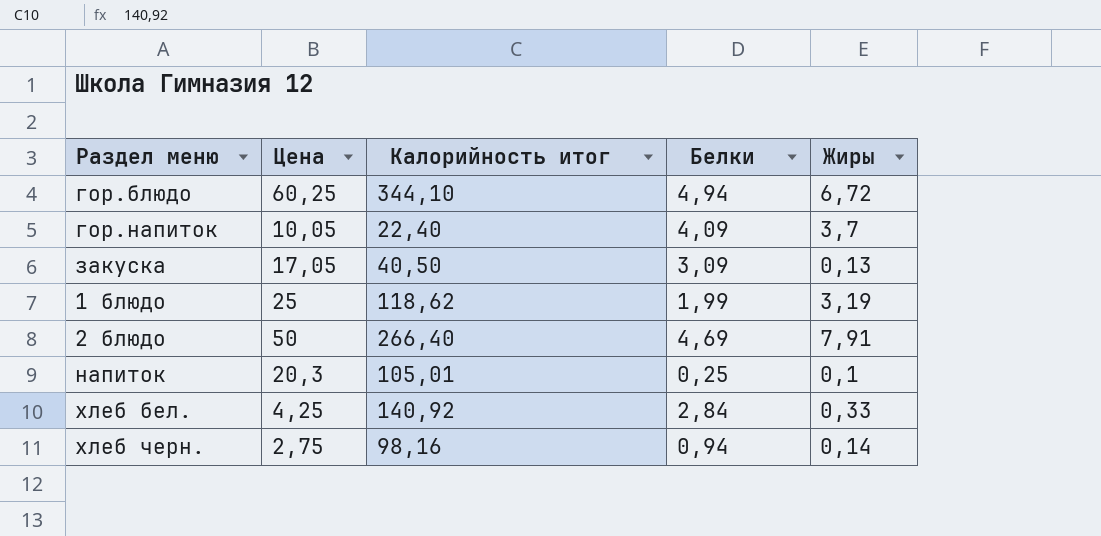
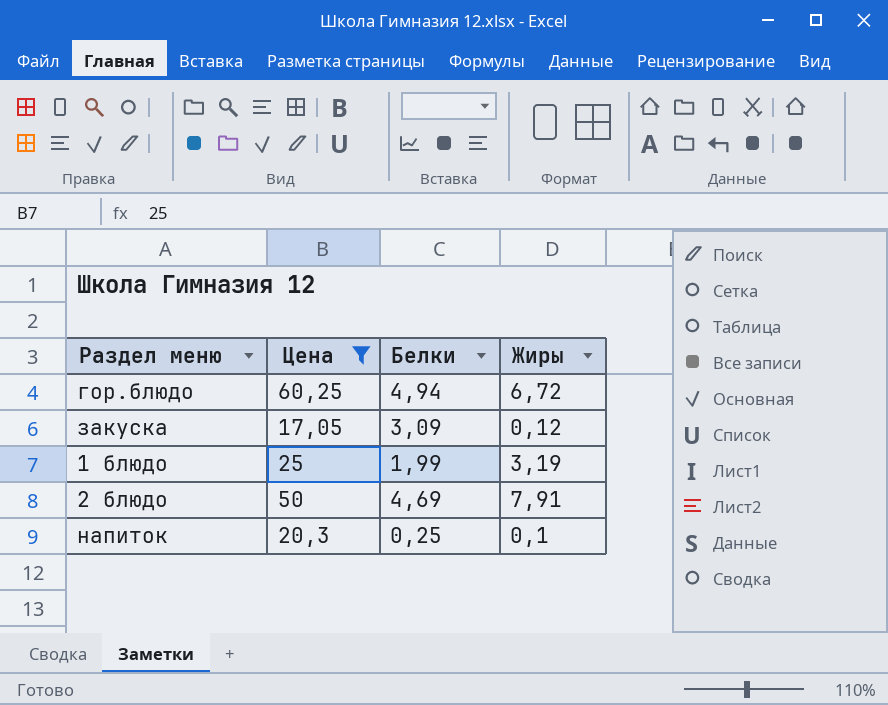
filter: none -> Цена >= 17,05
column Калорийность итог | position: 3 -> none
закуска | Жиры: 0,13 -> 0,12

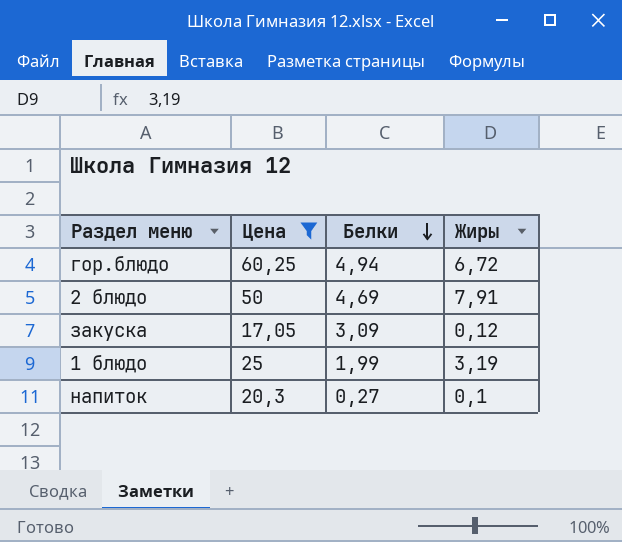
row order: none -> Белки descending
напиток | Белки: 0,25 -> 0,27

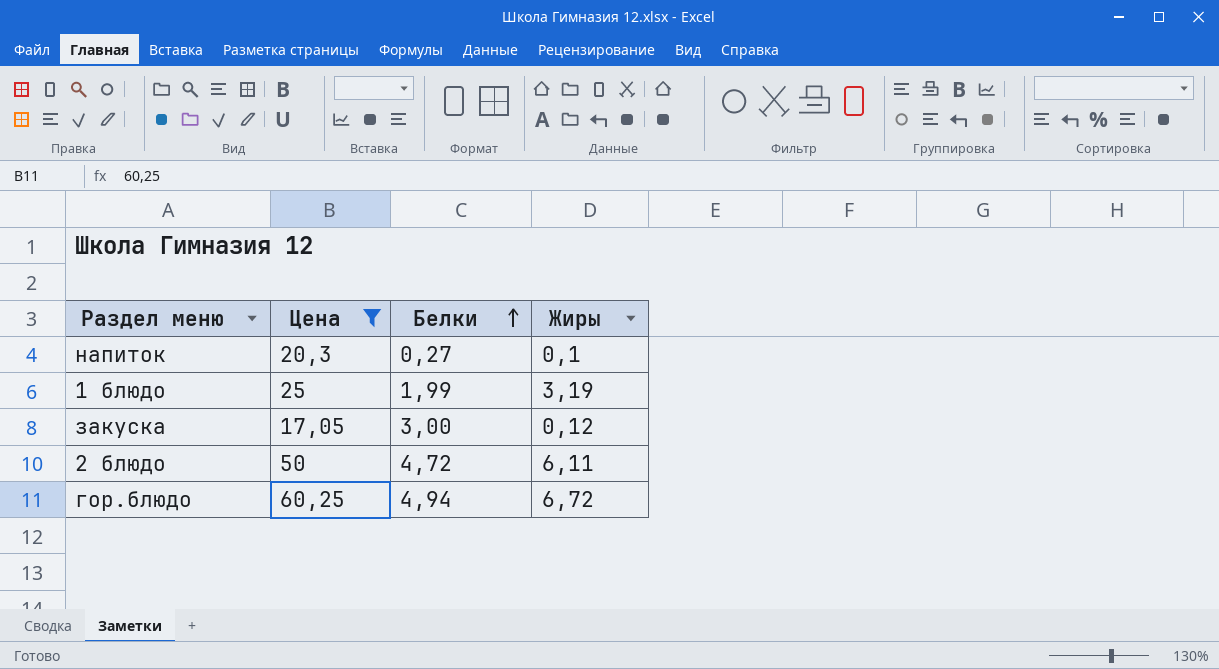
row order: Белки descending -> Белки ascending
закуска | Белки: 3,09 -> 3,00
2 блюдо | Белки: 4,69 -> 4,72
2 блюдо | Жиры: 7,91 -> 6,11

